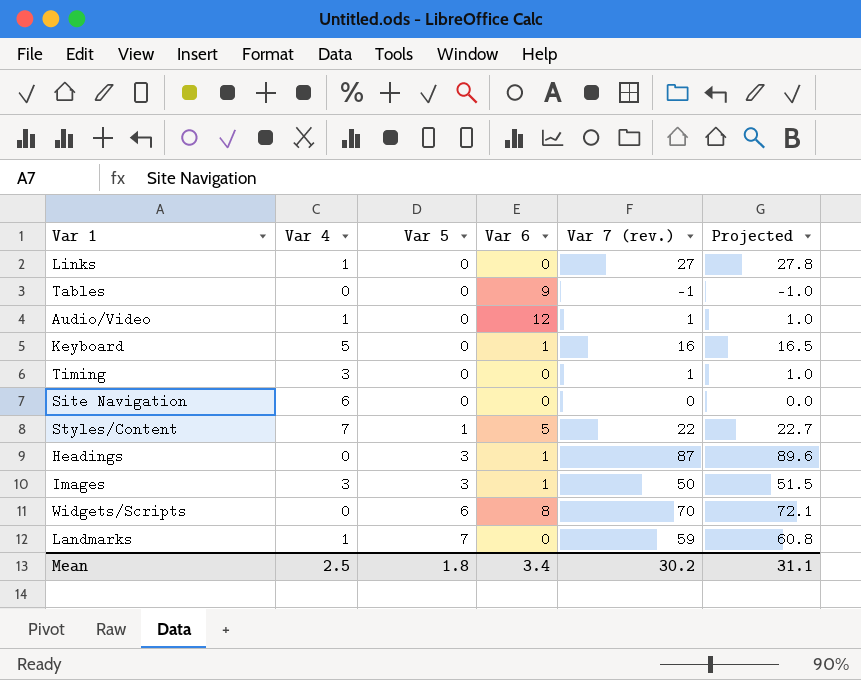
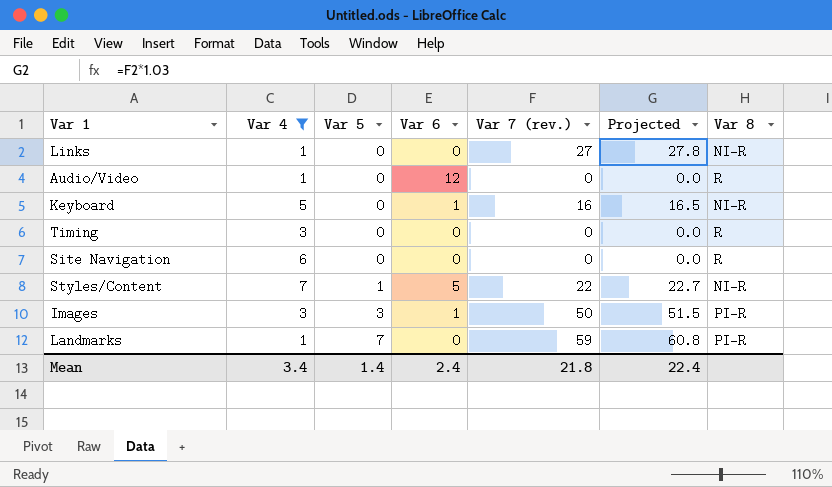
filter: none -> Var 4 != 0
column Var 8 | position: none -> 7
Audio/Video | Var 7 (rev.): 1 -> 0
Audio/Video | Projected: 1.0 -> 0.0
Timing | Var 7 (rev.): 1 -> 0
Timing | Projected: 1.0 -> 0.0
Mean | Var 4: 2.5 -> 3.4
Mean | Var 5: 1.8 -> 1.4
Mean | Var 6: 3.4 -> 2.4
Mean | Var 7 (rev.): 30.2 -> 21.8
Mean | Projected: 31.1 -> 22.4

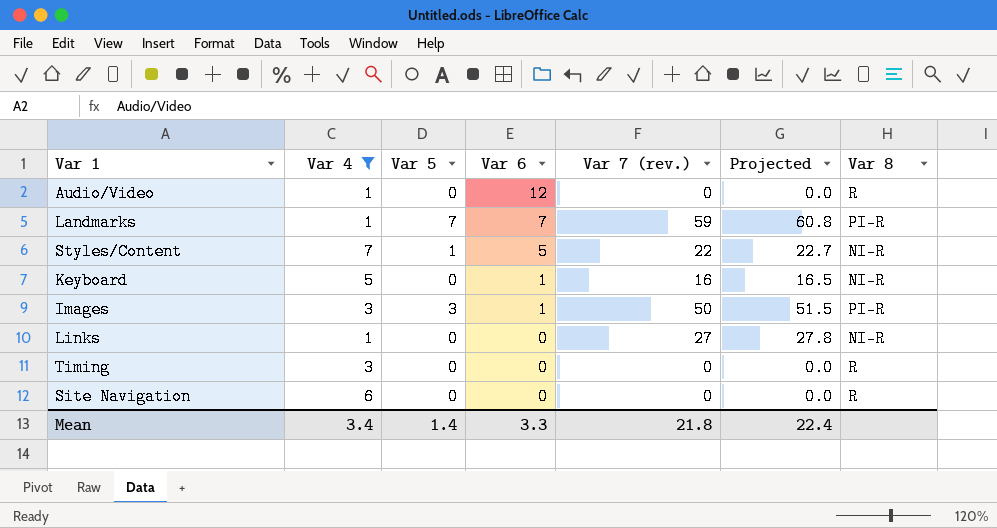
row order: Var 5 ascending -> Var 6 descending
Landmarks | Var 6: 0 -> 7
Mean | Var 6: 2.4 -> 3.3

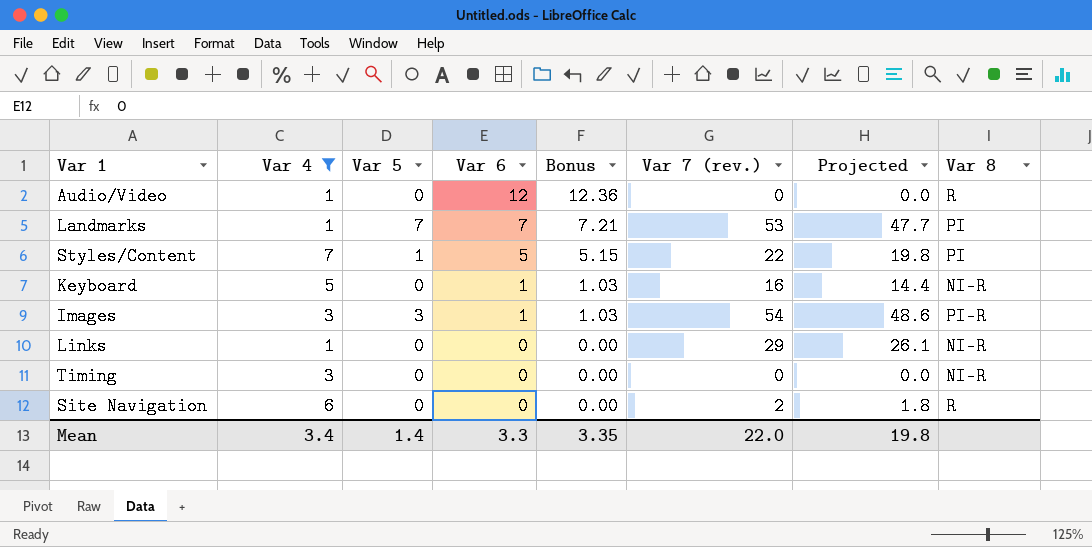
column Bonus | formula: none -> [Var 6] * 1.03
column Projected | formula: [Var 7 (rev.)] * 1.03 -> [Var 7 (rev.)] * 0.9
Landmarks | Var 7 (rev.): 59 -> 53
Landmarks | Var 8: PI-R -> PI
Styles/Content | Var 8: NI-R -> PI
Images | Var 7 (rev.): 50 -> 54
Links | Var 7 (rev.): 27 -> 29
Timing | Var 8: R -> NI-R
Site Navigation | Var 7 (rev.): 0 -> 2
Mean | Var 7 (rev.): 21.8 -> 22.0
Mean | Projected: 22.4 -> 19.8

